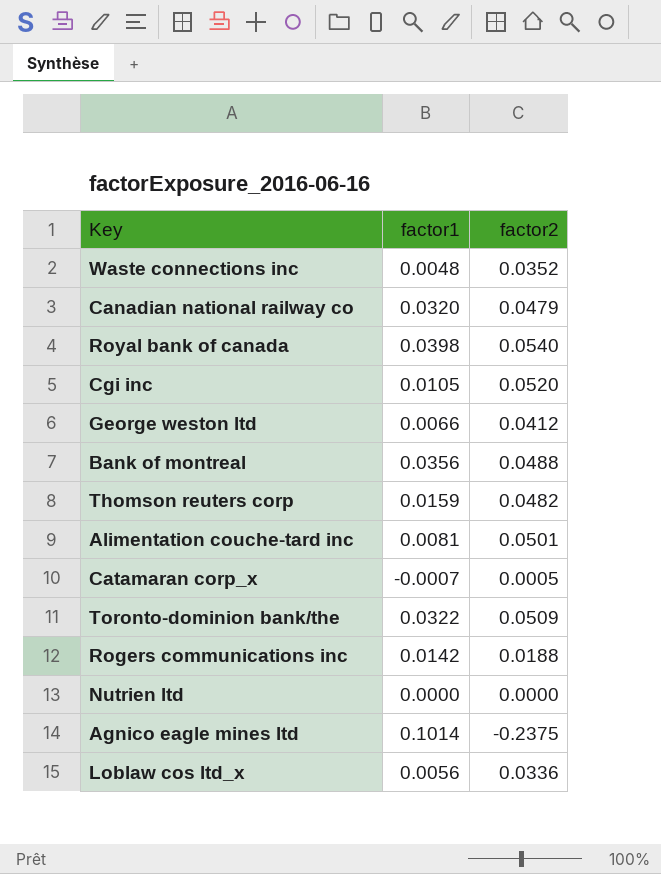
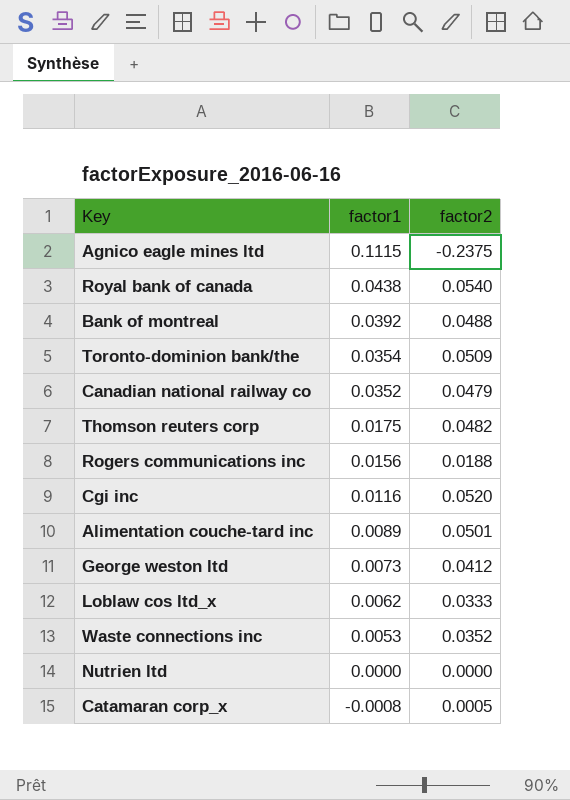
row order: none -> factor1 descending
Agnico eagle mines ltd | factor1: 0.1014 -> 0.1115
Royal bank of canada | factor1: 0.0398 -> 0.0438
Bank of montreal | factor1: 0.0356 -> 0.0392
Toronto-dominion bank/the | factor1: 0.0322 -> 0.0354
Canadian national railway co | factor1: 0.0320 -> 0.0352
Thomson reuters corp | factor1: 0.0159 -> 0.0175
Rogers communications inc | factor1: 0.0142 -> 0.0156
Cgi inc | factor1: 0.0105 -> 0.0116
Alimentation couche-tard inc | factor1: 0.0081 -> 0.0089
George weston ltd | factor1: 0.0066 -> 0.0073
Loblaw cos ltd_x | factor1: 0.0056 -> 0.0062
Loblaw cos ltd_x | factor2: 0.0336 -> 0.0333
Waste connections inc | factor1: 0.0048 -> 0.0053
Catamaran corp_x | factor1: -0.0007 -> -0.0008

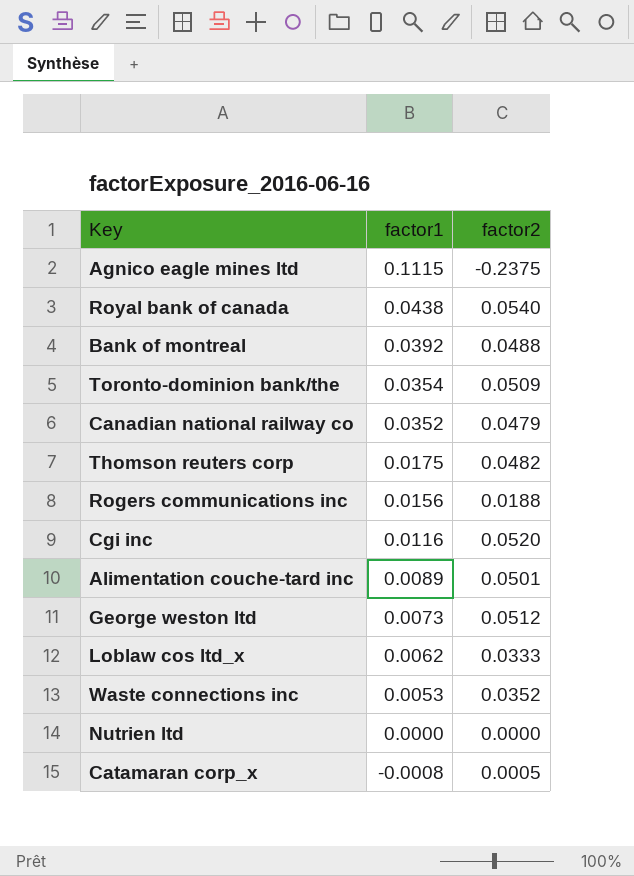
George weston ltd | factor2: 0.0412 -> 0.0512

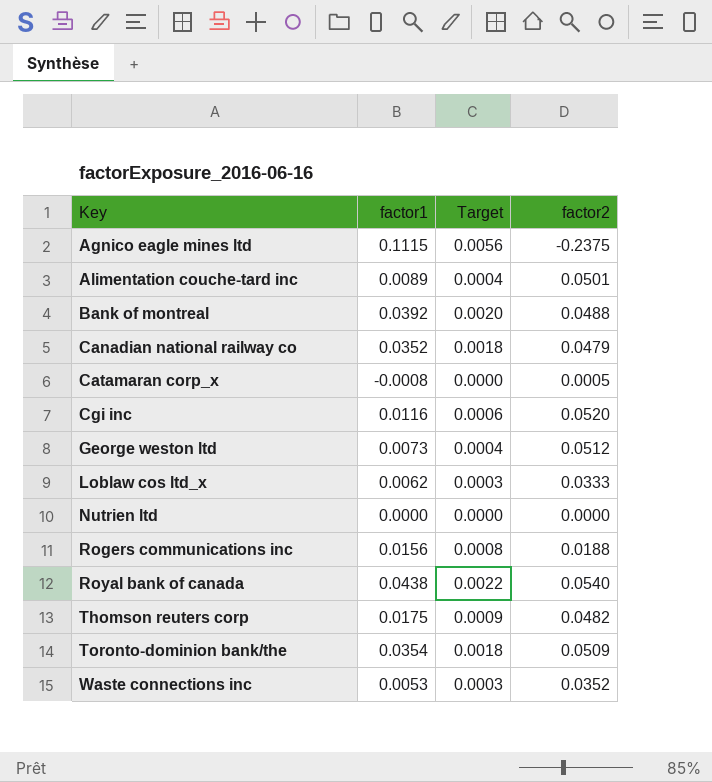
row order: factor1 descending -> Key ascending
column Target | formula: none -> [factor1] * 0.05

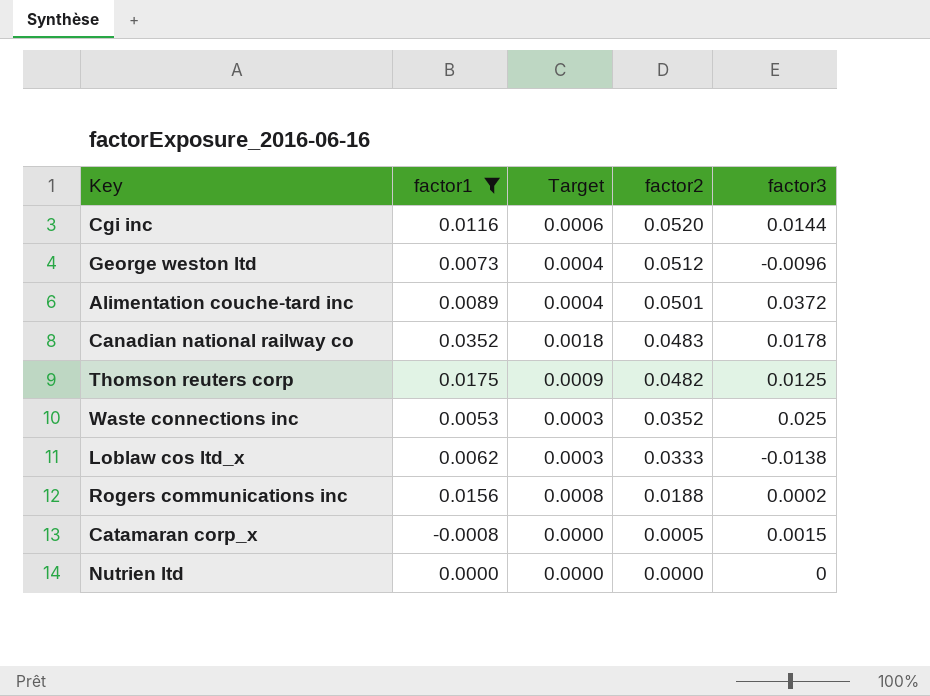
filter: none -> factor1 <= 0.0352
row order: Key ascending -> factor2 descending
column factor3 | position: none -> 5
Canadian national railway co | factor2: 0.0479 -> 0.0483

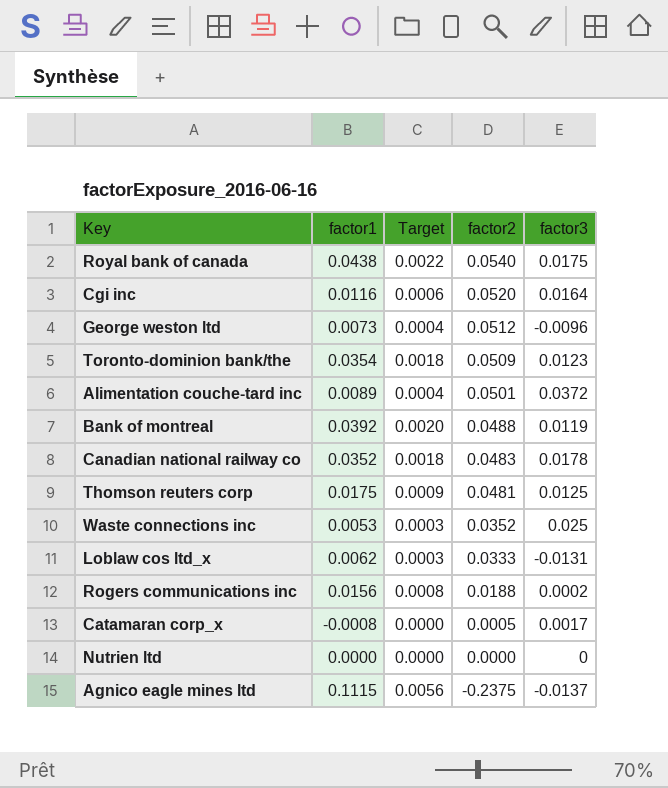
filter: factor1 <= 0.0352 -> none
Cgi inc | factor3: 0.0144 -> 0.0164
Thomson reuters corp | factor2: 0.0482 -> 0.0481
Loblaw cos ltd_x | factor3: -0.0138 -> -0.0131
Catamaran corp_x | factor3: 0.0015 -> 0.0017

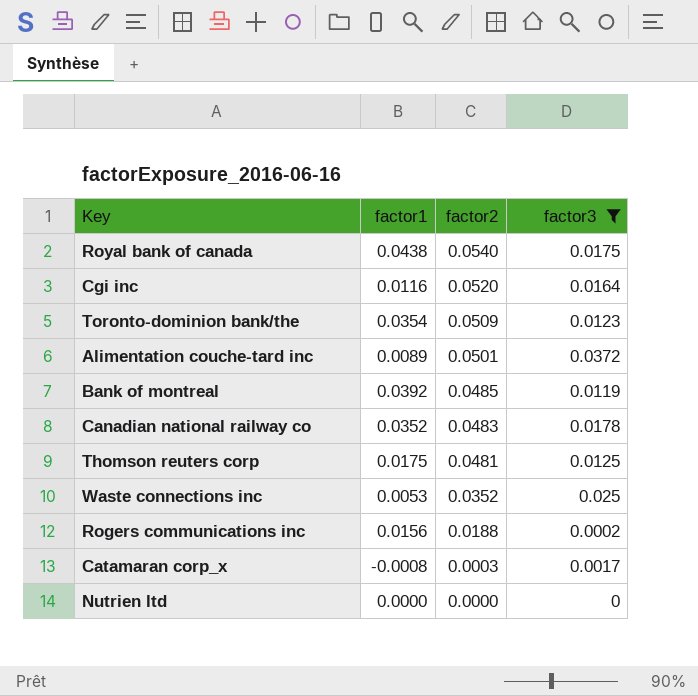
filter: none -> factor3 >= 0
column Target | formula: [factor1] * 0.05 -> none
Bank of montreal | factor2: 0.0488 -> 0.0485
Catamaran corp_x | factor2: 0.0005 -> 0.0003

